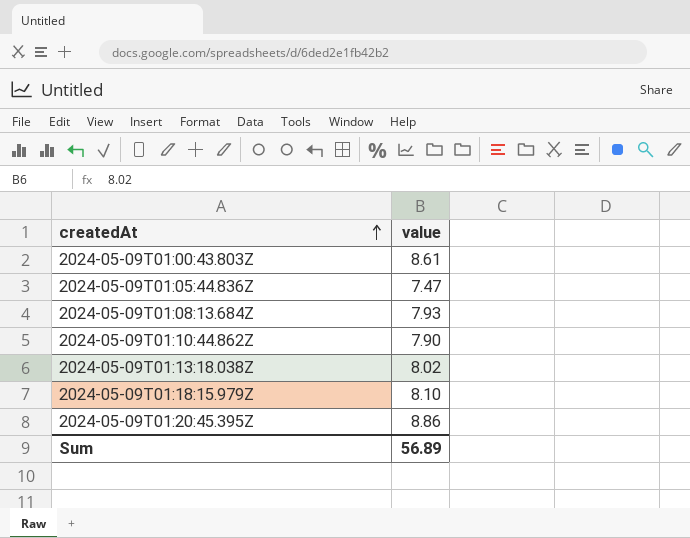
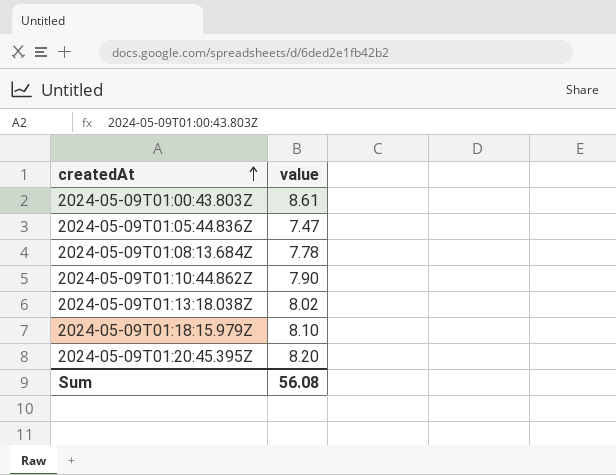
2024-05-09T01:08:13.684Z | value: 7.93 -> 7.78
2024-05-09T01:20:45.395Z | value: 8.86 -> 8.20
Sum | value: 56.89 -> 56.08

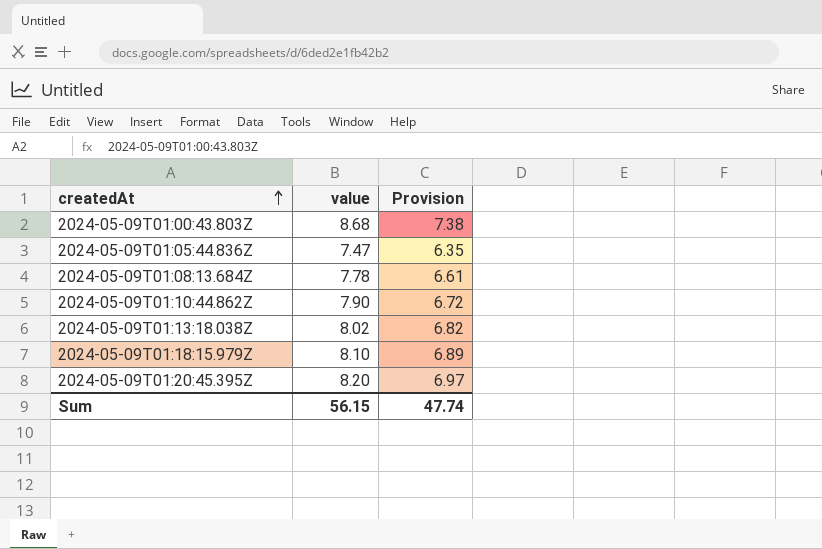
column Provision | formula: none -> [value] * 0.85
2024-05-09T01:00:43.803Z | value: 8.61 -> 8.68
Sum | value: 56.08 -> 56.15

